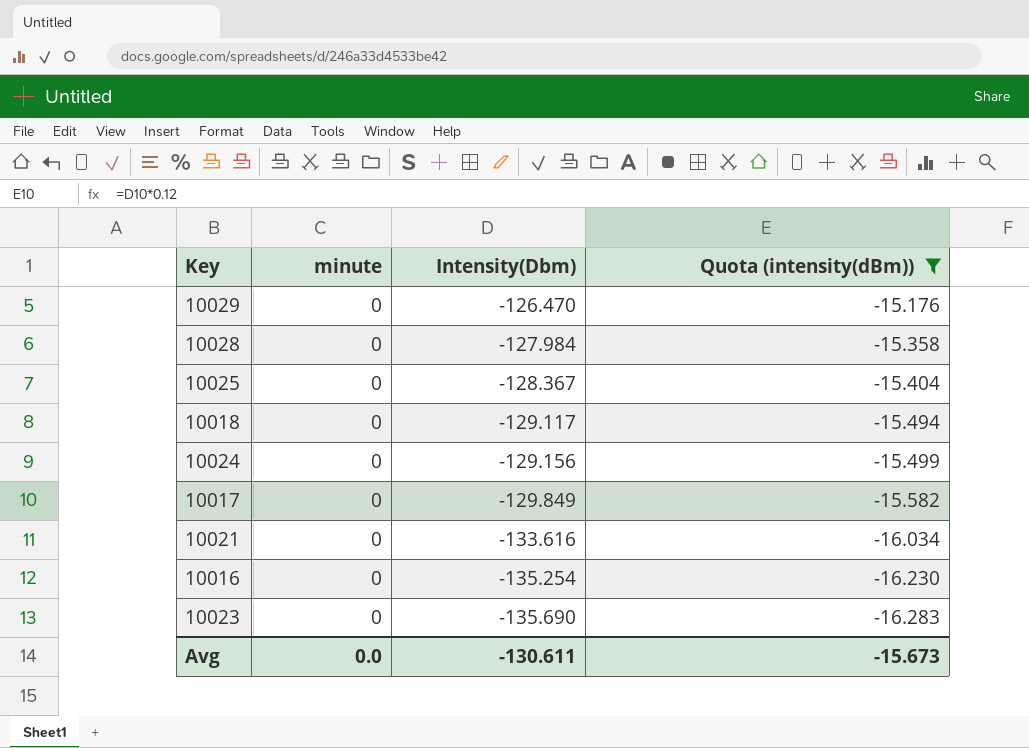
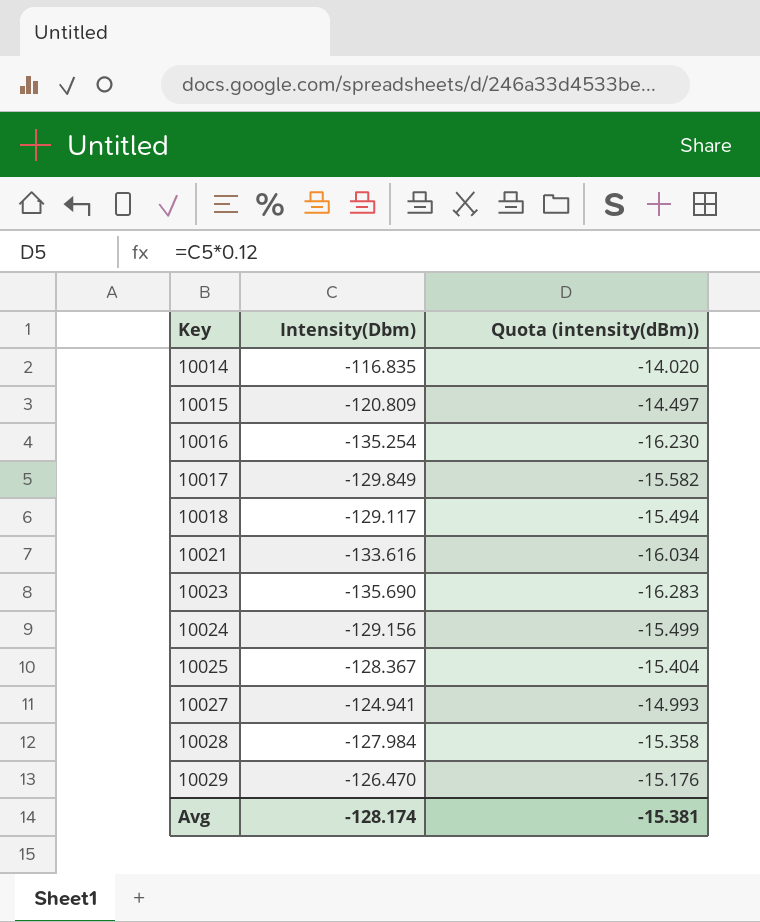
filter: Quota (intensity(dBm)) <= -15.176 -> none
row order: Intensity(Dbm) descending -> Key ascending
column minute | position: 2 -> none
Avg | Intensity(Dbm): -130.611 -> -128.174
Avg | Quota (intensity(dBm)): -15.673 -> -15.381

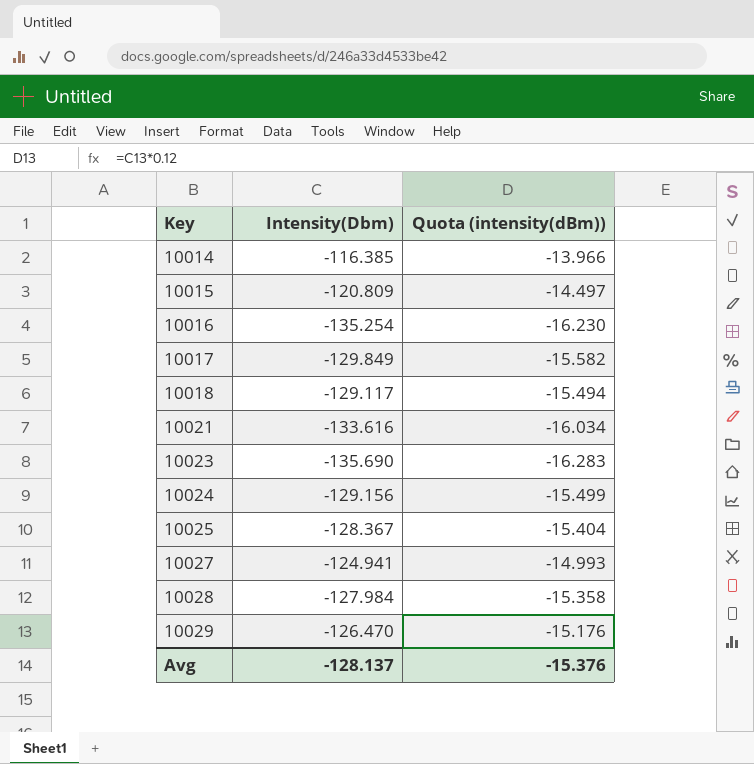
10014 | Intensity(Dbm): -116.835 -> -116.385
10014 | Quota (intensity(dBm)): -14.020 -> -13.966
Avg | Intensity(Dbm): -128.174 -> -128.137
Avg | Quota (intensity(dBm)): -15.381 -> -15.376

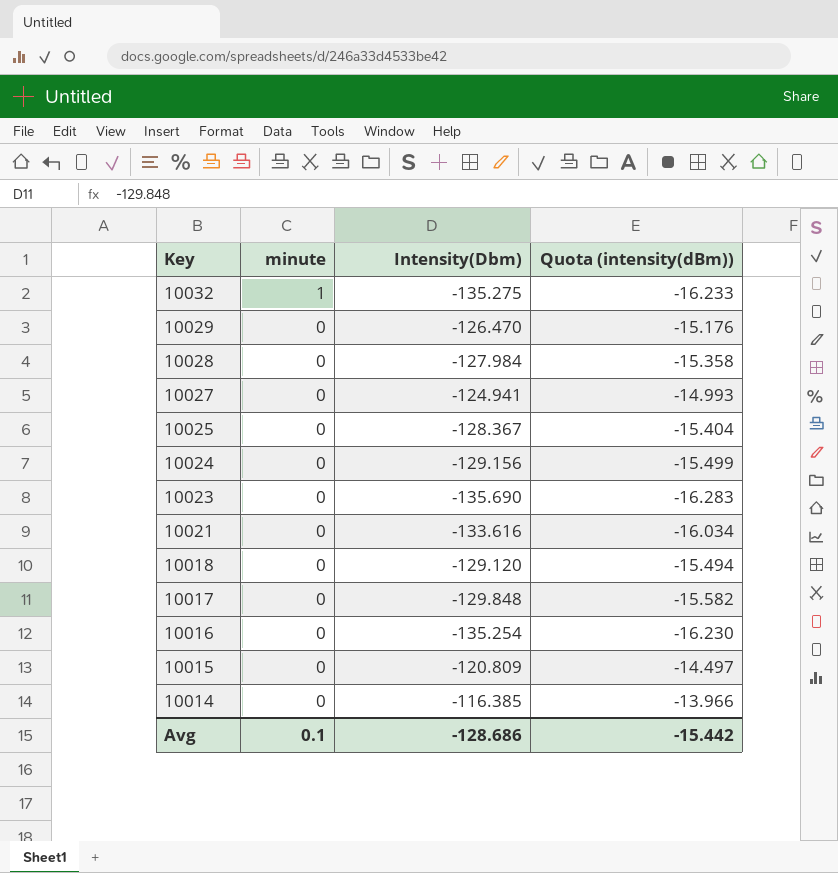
row order: Key ascending -> Key descending
column minute | position: none -> 2
row 10032: none -> 1 | -135.275 | -16.233
10018 | Intensity(Dbm): -129.117 -> -129.120
10017 | Intensity(Dbm): -129.849 -> -129.848
Avg | Intensity(Dbm): -128.137 -> -128.686
Avg | Quota (intensity(dBm)): -15.376 -> -15.442

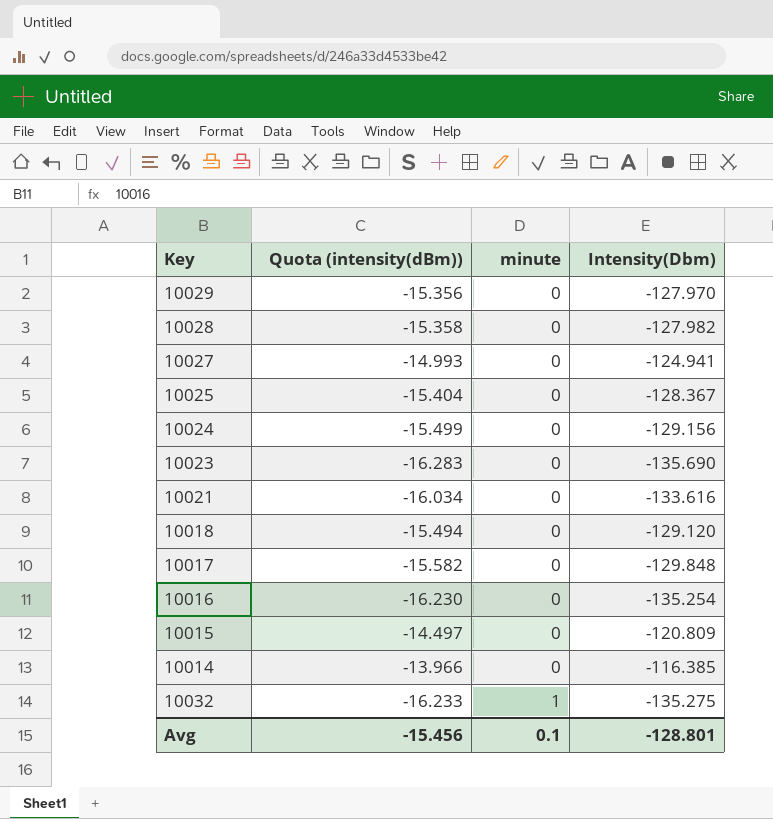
row order: Key descending -> minute ascending
column Quota (intensity(dBm)) | position: 4 -> 2
10029 | Quota (intensity(dBm)): -15.176 -> -15.356
10029 | Intensity(Dbm): -126.470 -> -127.970
10028 | Intensity(Dbm): -127.984 -> -127.982
Avg | Quota (intensity(dBm)): -15.442 -> -15.456
Avg | Intensity(Dbm): -128.686 -> -128.801

